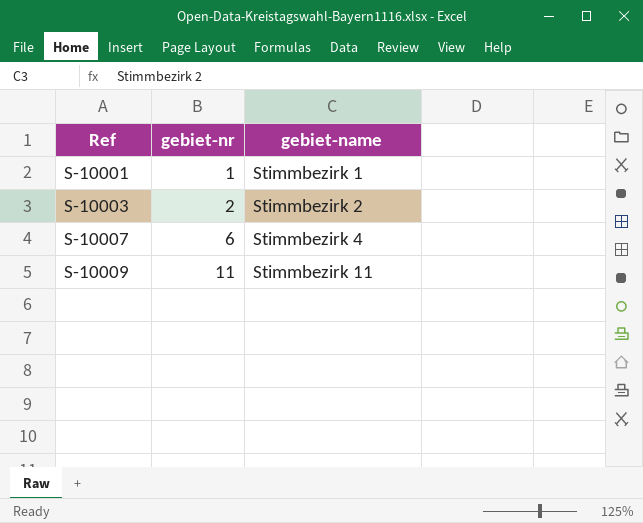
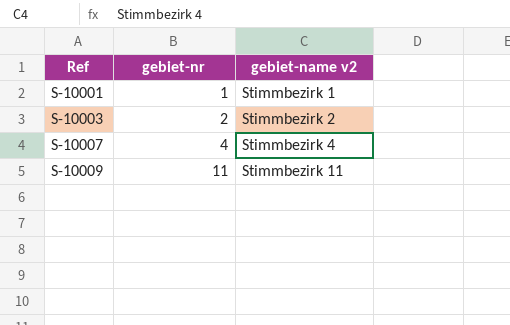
column name: gebiet-name -> gebiet-name v2
S-10007 | gebiet-nr: 6 -> 4

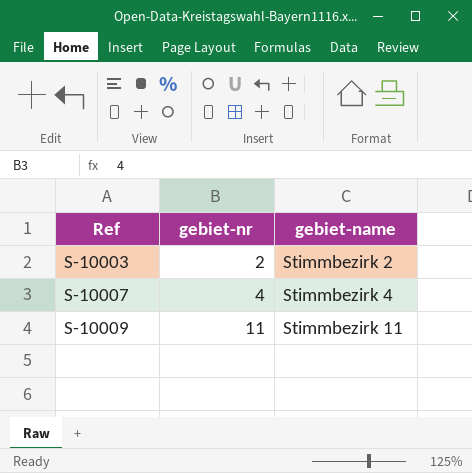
column name: gebiet-name v2 -> gebiet-name
row S-10001: 1 | Stimmbezirk 1 -> none

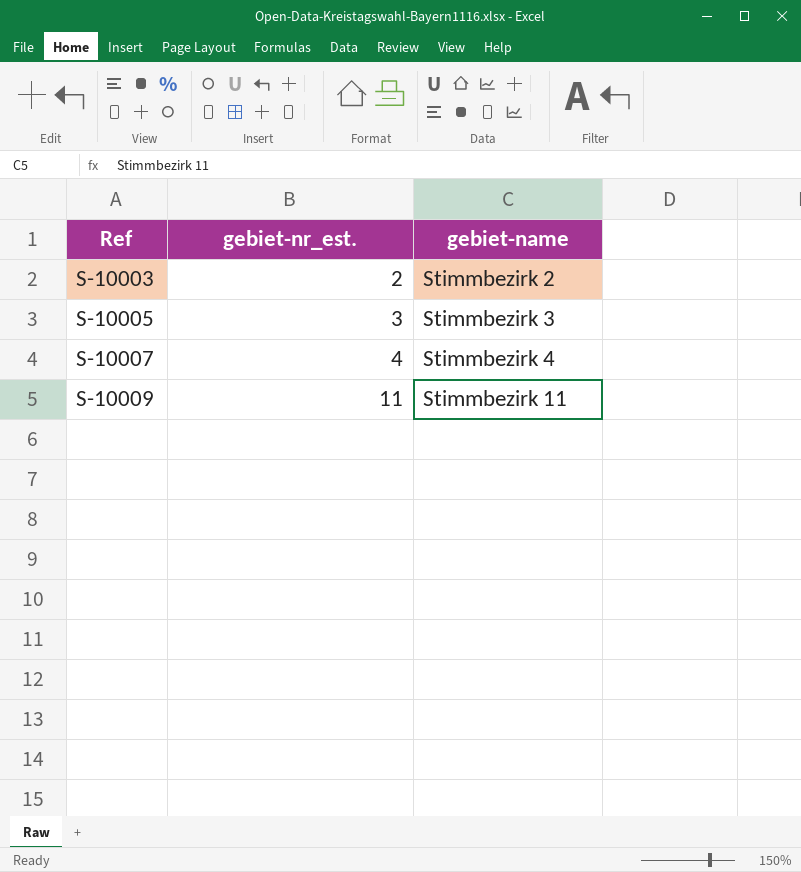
column name: gebiet-nr -> gebiet-nr_est.
row S-10005: none -> 3 | Stimmbezirk 3

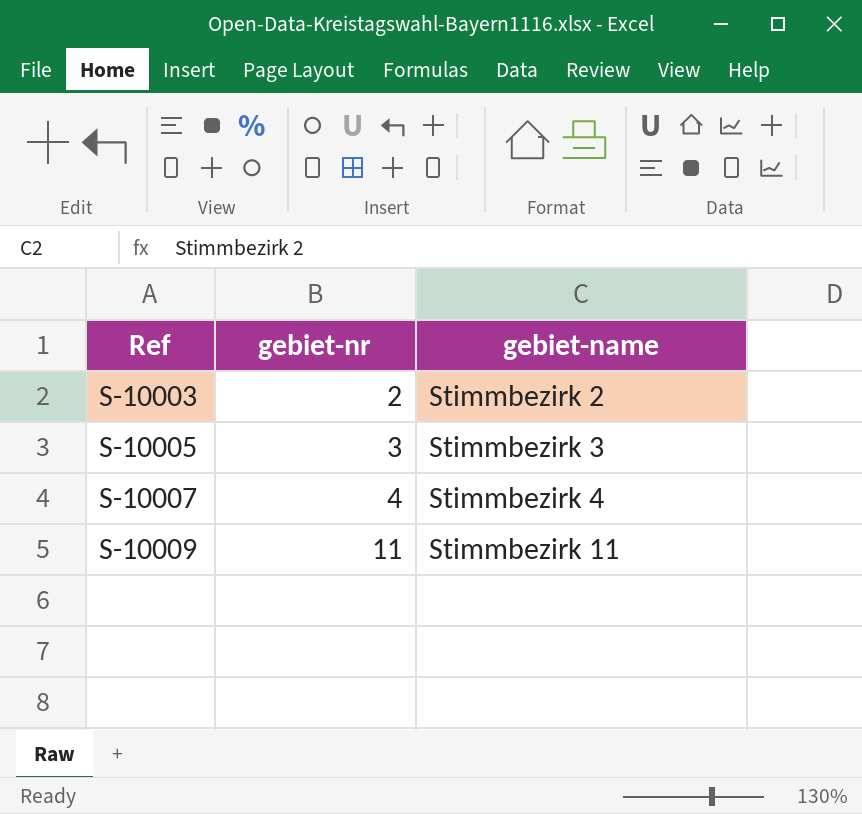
column name: gebiet-nr_est. -> gebiet-nr

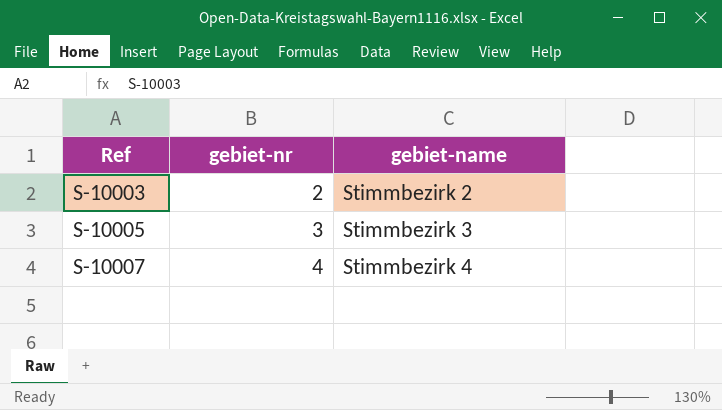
row S-10009: 11 | Stimmbezirk 11 -> none

